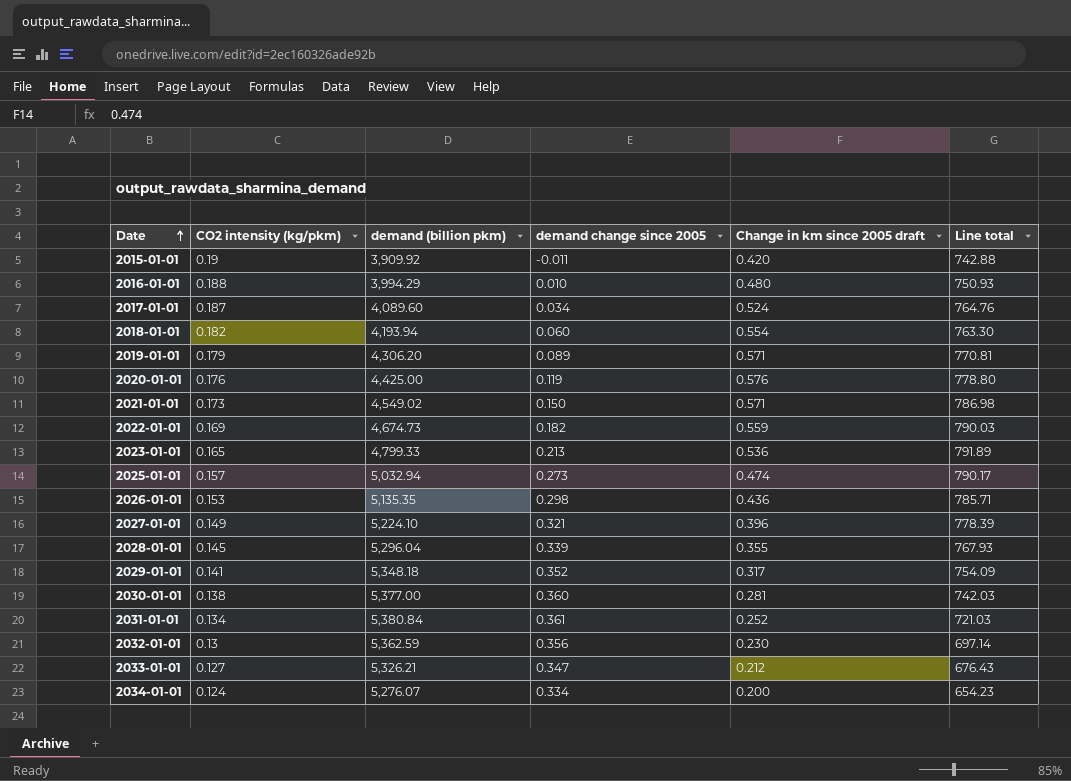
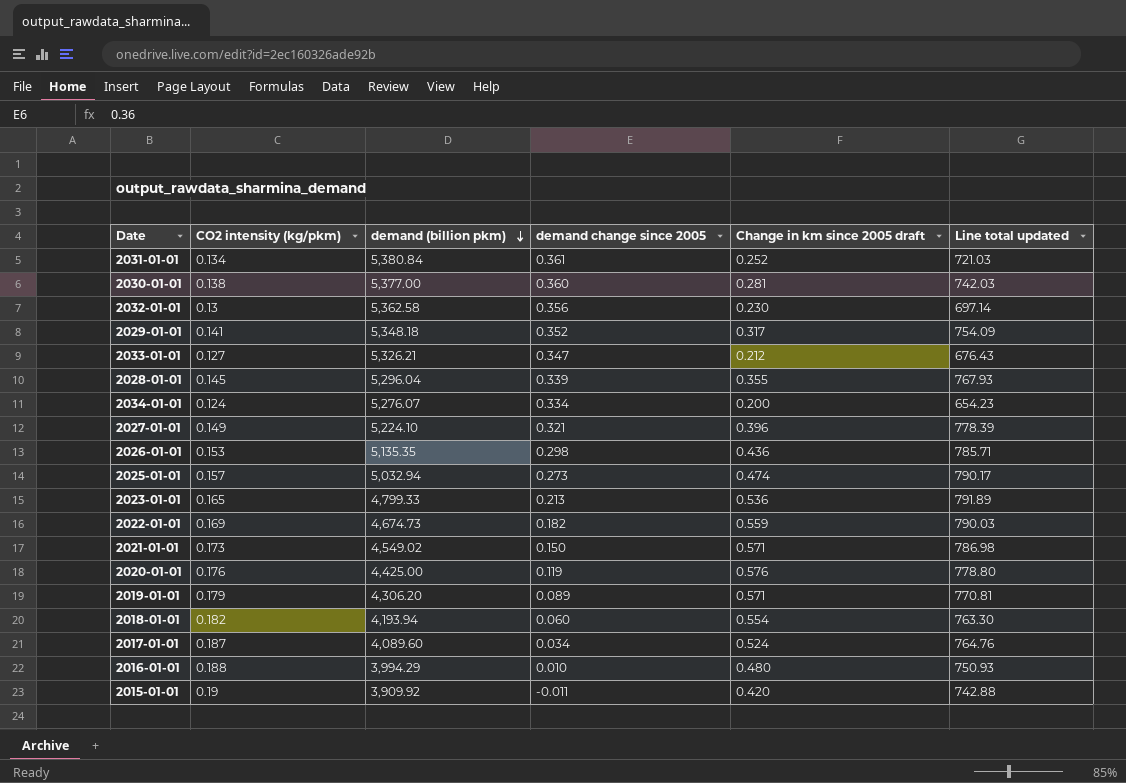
row order: Date ascending -> demand (billion pkm) descending
column name: Line total -> Line total updated
2032-01-01 | demand (billion pkm): 5,362.59 -> 5,362.58

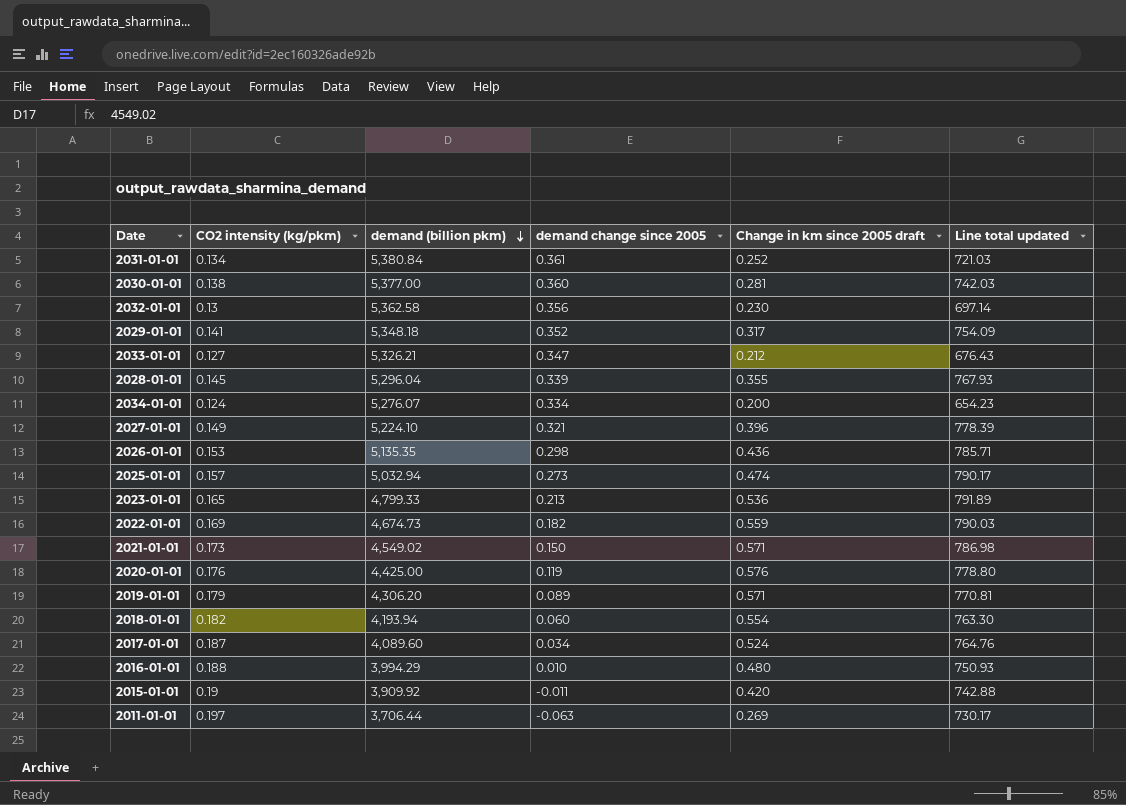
row 2011-01-01: none -> 0.197 | 3,706.44 | -0.063 | 0.269 | 730.17

